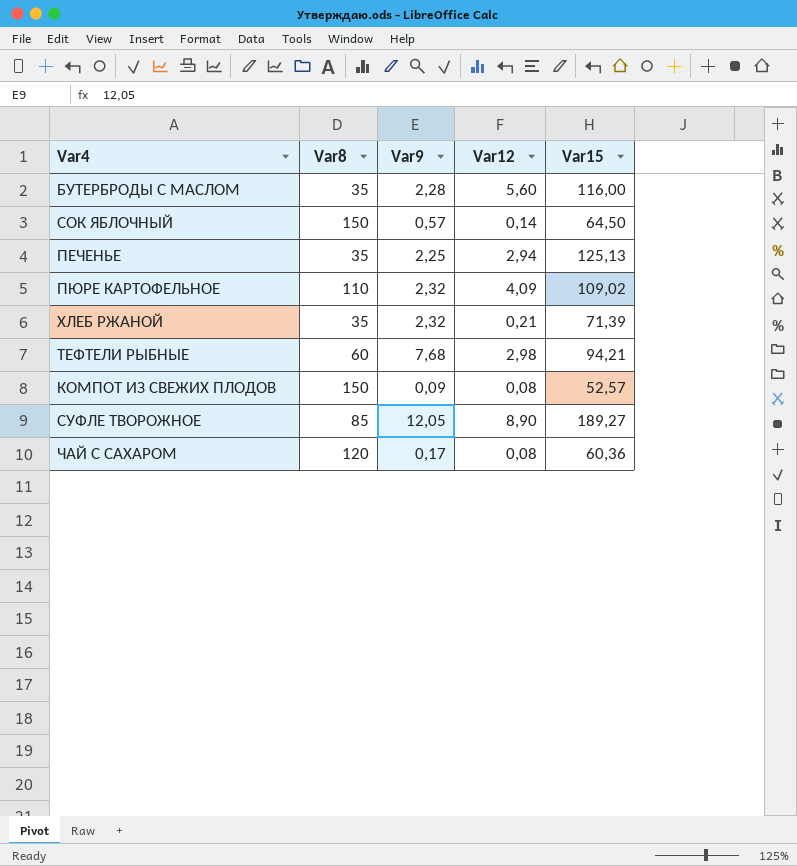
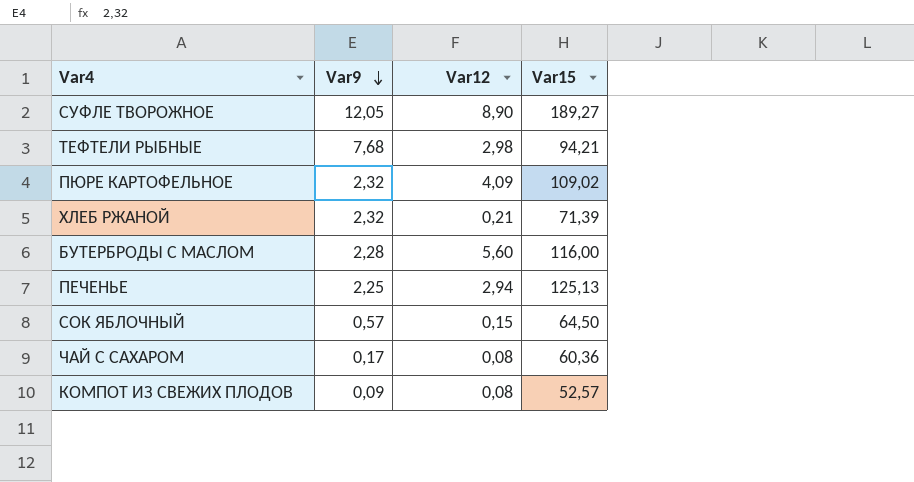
row order: none -> Var9 descending
column Var8 | position: 2 -> none
СОК ЯБЛОЧНЫЙ | Var12: 0,14 -> 0,15

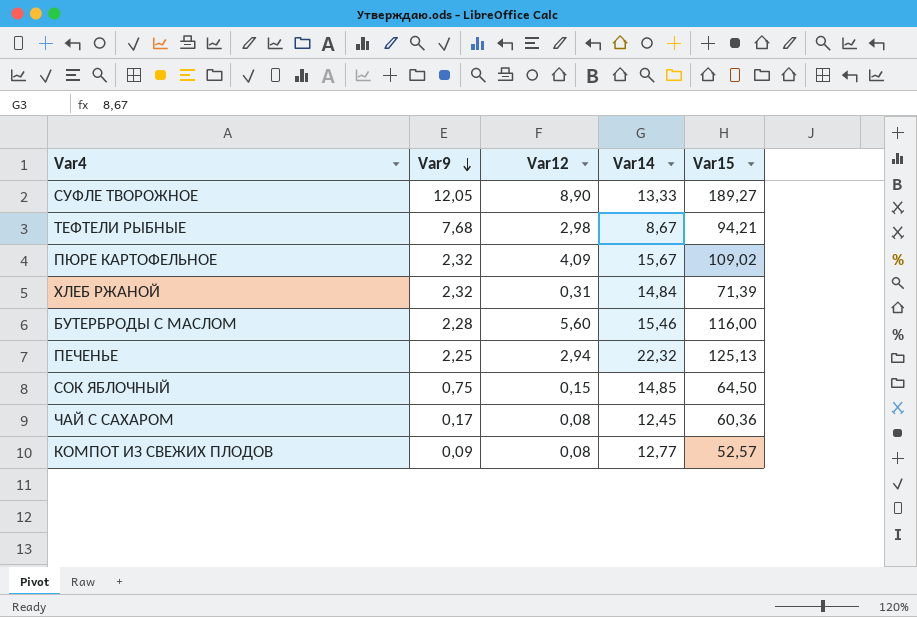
column Var14 | position: none -> 4
ХЛЕБ РЖАНОЙ | Var12: 0,21 -> 0,31
СОК ЯБЛОЧНЫЙ | Var9: 0,57 -> 0,75

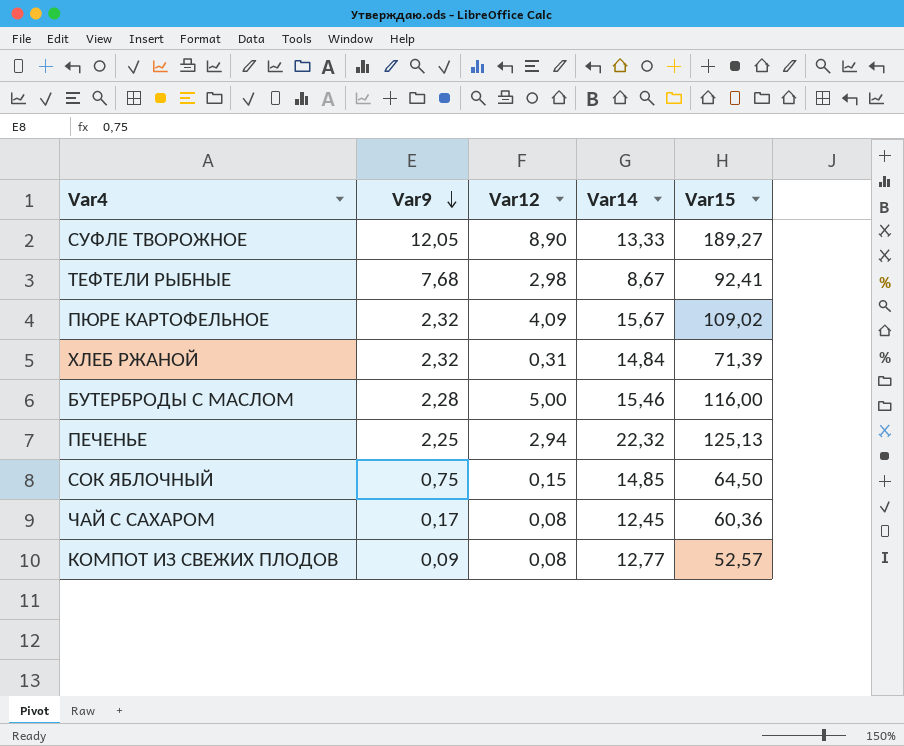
ТЕФТЕЛИ РЫБНЫЕ | Var15: 94,21 -> 92,41
БУТЕРБРОДЫ С МАСЛОМ | Var12: 5,60 -> 5,00

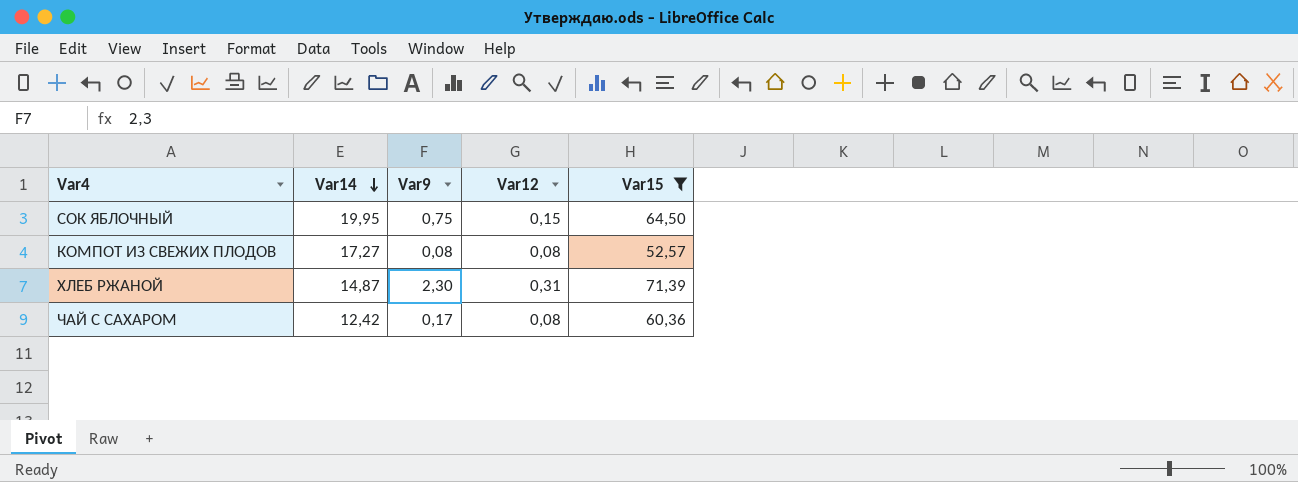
filter: none -> Var15 <= 71,39
row order: Var9 descending -> Var14 descending
column Var14 | position: 4 -> 2
СОК ЯБЛОЧНЫЙ | Var14: 14,85 -> 19,95
КОМПОТ ИЗ СВЕЖИХ ПЛОДОВ | Var14: 12,77 -> 17,27
КОМПОТ ИЗ СВЕЖИХ ПЛОДОВ | Var9: 0,09 -> 0,08
ХЛЕБ РЖАНОЙ | Var14: 14,84 -> 14,87
ХЛЕБ РЖАНОЙ | Var9: 2,32 -> 2,30
ЧАЙ С САХАРОМ | Var14: 12,45 -> 12,42

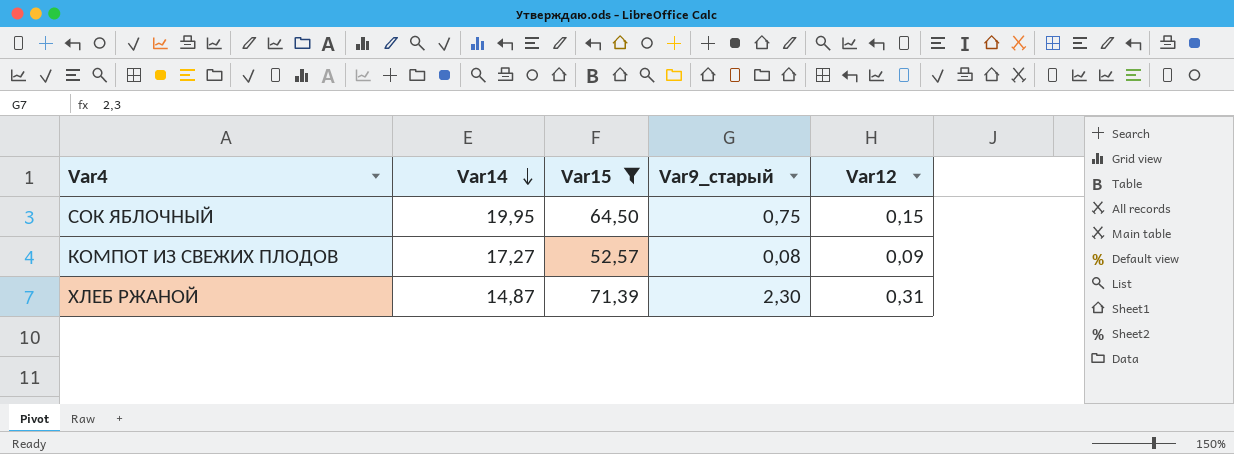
column Var15 | position: 5 -> 3
column name: Var9 -> Var9_старый
row ЧАЙ С САХАРОМ: 12,42 | 0,17 | 0,08 | 60,36 -> none
КОМПОТ ИЗ СВЕЖИХ ПЛОДОВ | Var12: 0,08 -> 0,09

